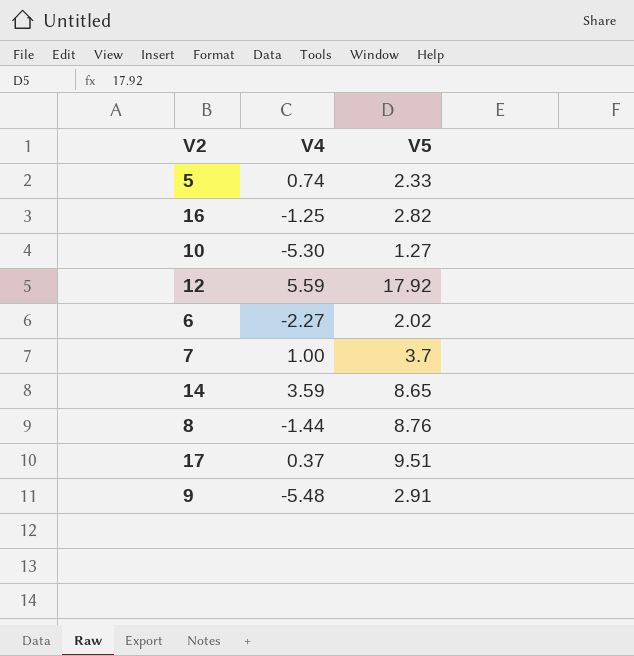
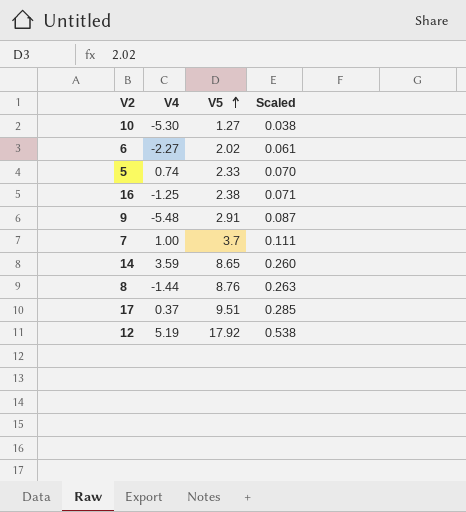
row order: none -> V5 ascending
column Scaled | formula: none -> [V5] * 0.03
16 | V5: 2.82 -> 2.38
12 | V4: 5.59 -> 5.19

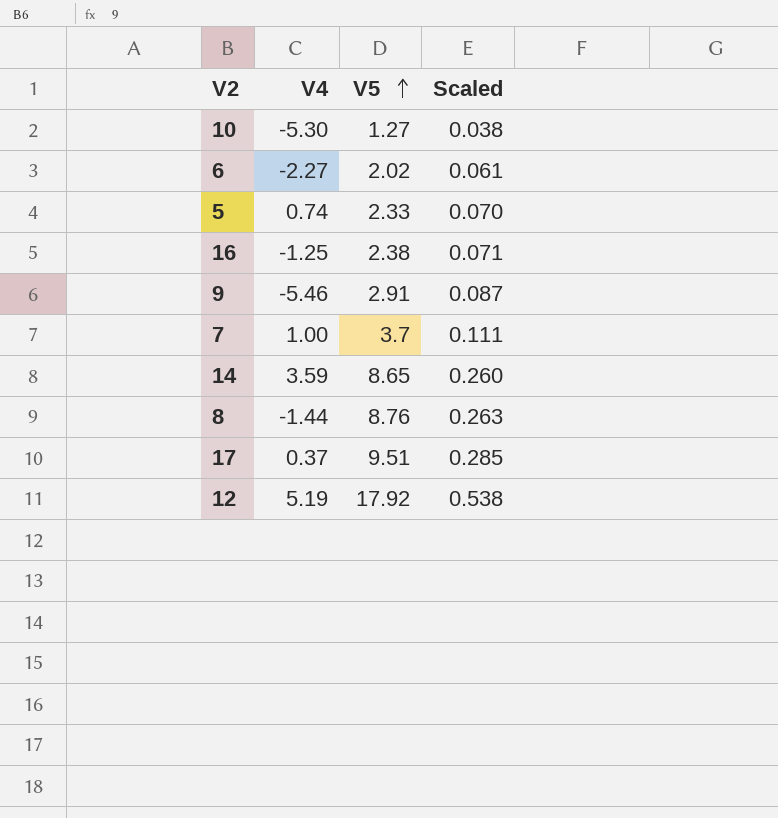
9 | V4: -5.48 -> -5.46

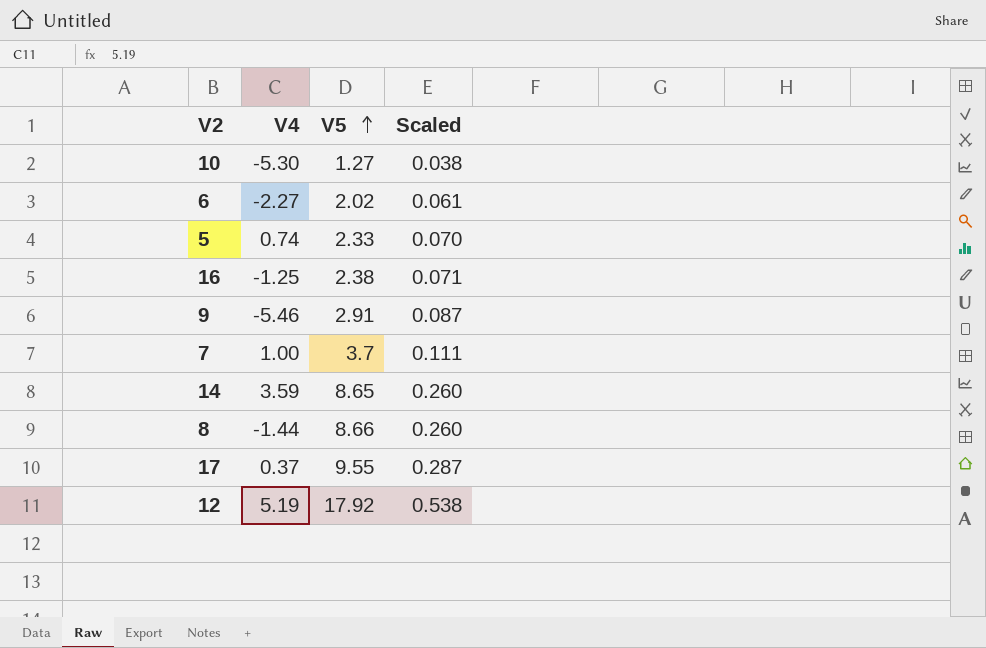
8 | V5: 8.76 -> 8.66
8 | Scaled: 0.263 -> 0.260
17 | V5: 9.51 -> 9.55
17 | Scaled: 0.285 -> 0.287

